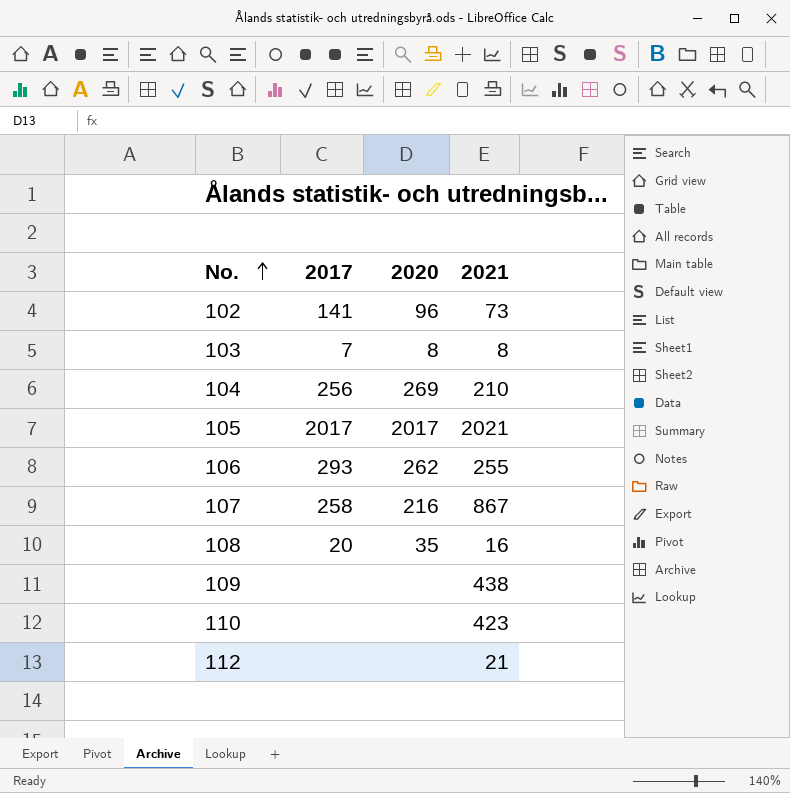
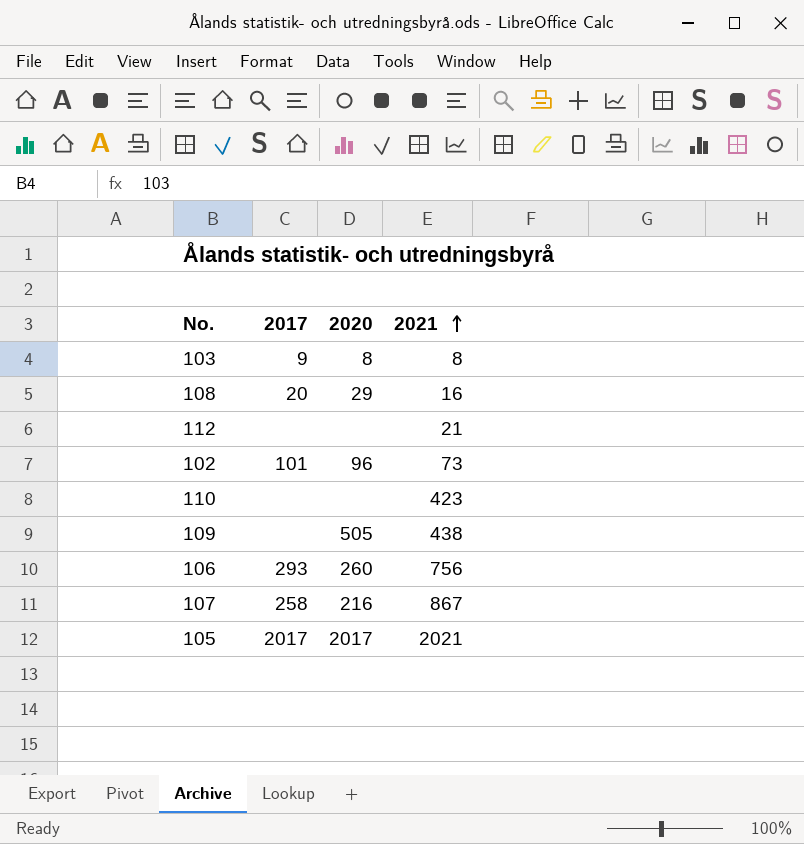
row order: No. ascending -> 2021 ascending
row 104: 256 | 269 | 210 -> none
103 | 2017: 7 -> 9
108 | 2020: 35 -> 29
102 | 2017: 141 -> 101
109 | 2020: none -> 505
106 | 2020: 262 -> 260
106 | 2021: 255 -> 756

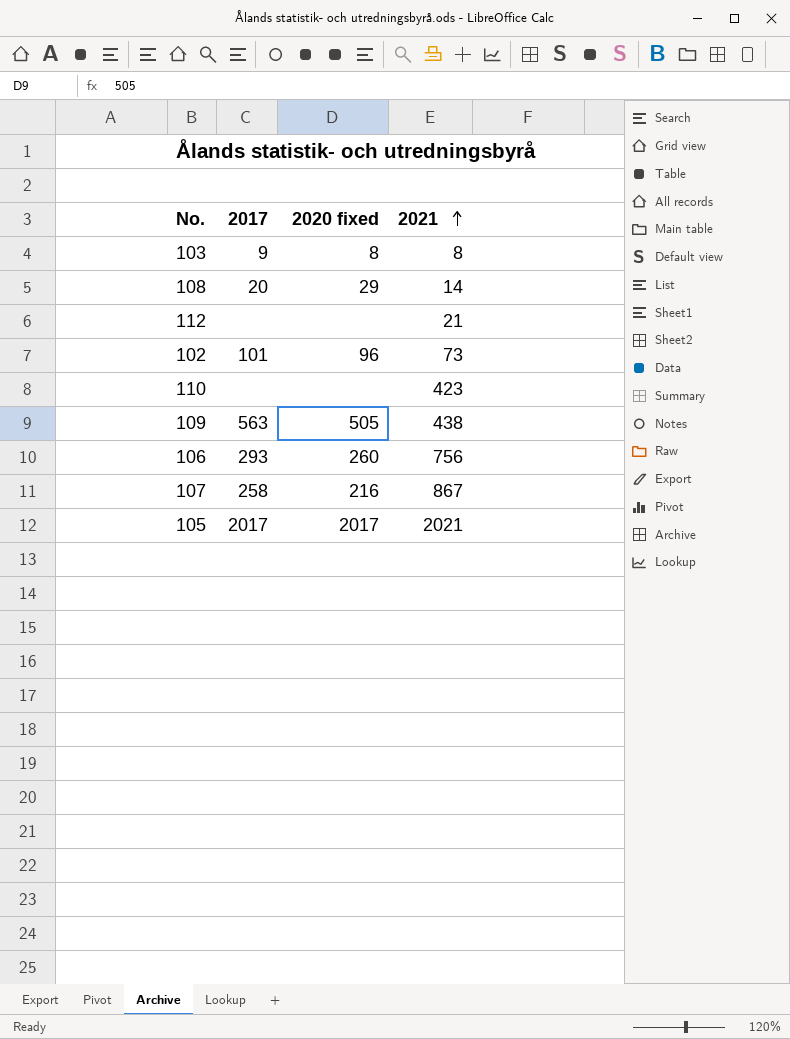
column name: 2020 -> 2020 fixed
108 | 2021: 16 -> 14
109 | 2017: none -> 563

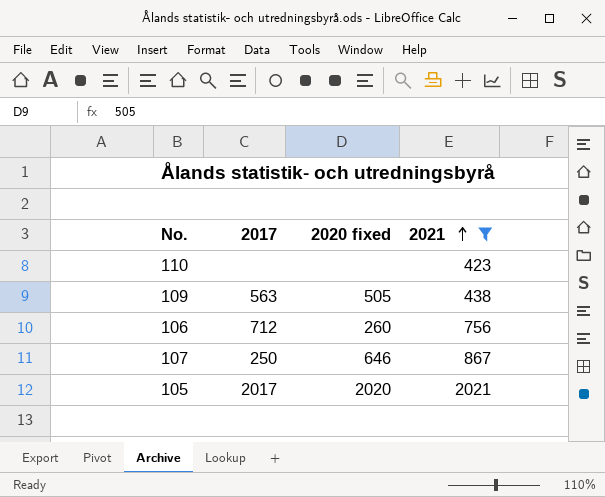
filter: none -> 2021 >= 423
106 | 2017: 293 -> 712
107 | 2017: 258 -> 250
107 | 2020 fixed: 216 -> 646
105 | 2020 fixed: 2017 -> 2020

